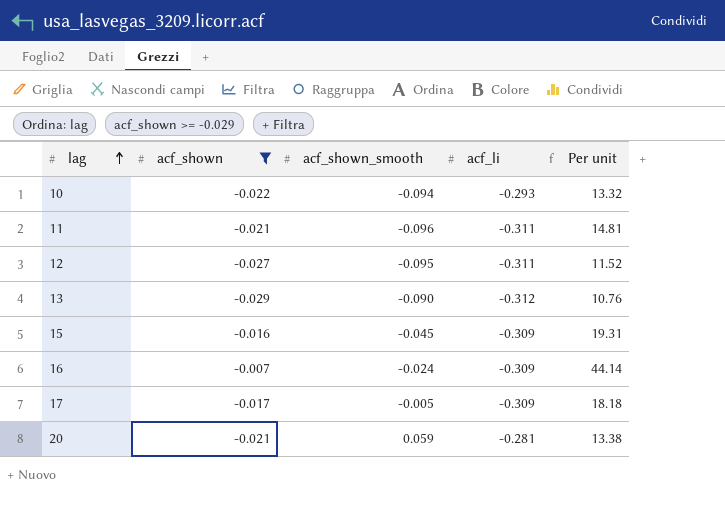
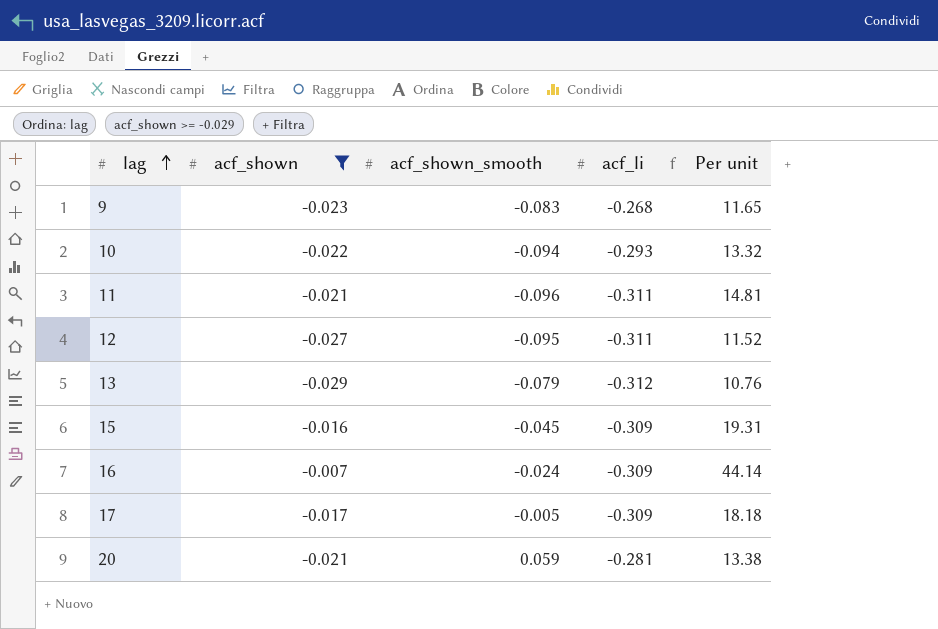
row 9: none -> -0.023 | -0.083 | -0.268 | 11.65
13 | acf_shown_smooth: -0.090 -> -0.079

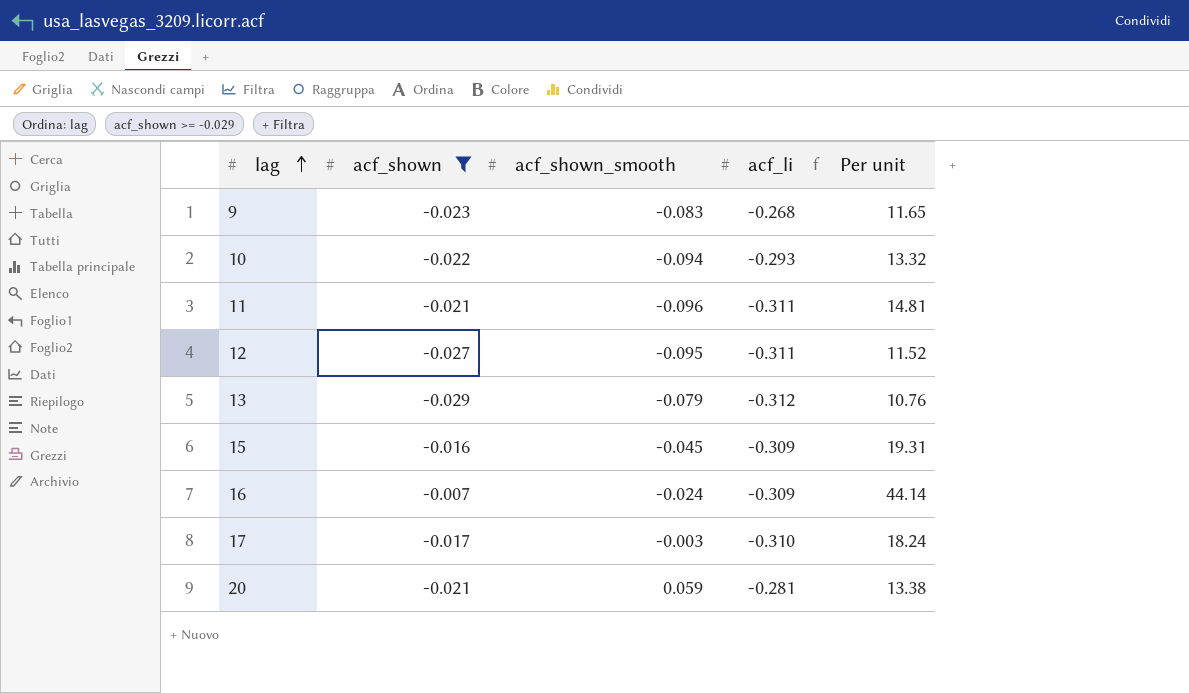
17 | acf_shown_smooth: -0.005 -> -0.003
17 | acf_li: -0.309 -> -0.310
17 | Per unit: 18.18 -> 18.24

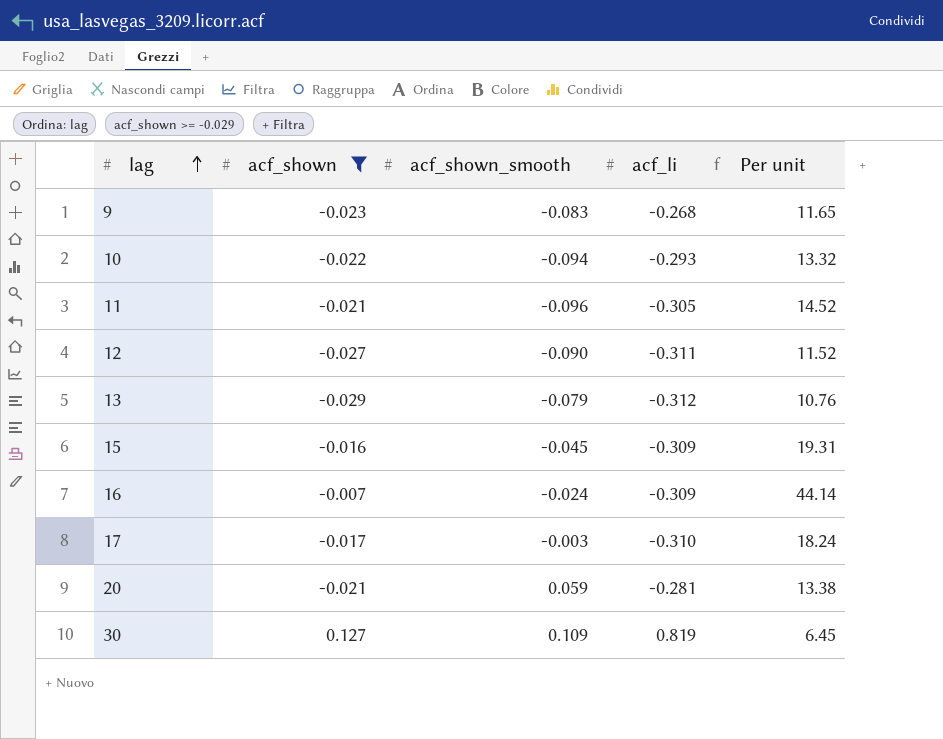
11 | acf_li: -0.311 -> -0.305
11 | Per unit: 14.81 -> 14.52
12 | acf_shown_smooth: -0.095 -> -0.090
row 30: none -> 0.127 | 0.109 | 0.819 | 6.45

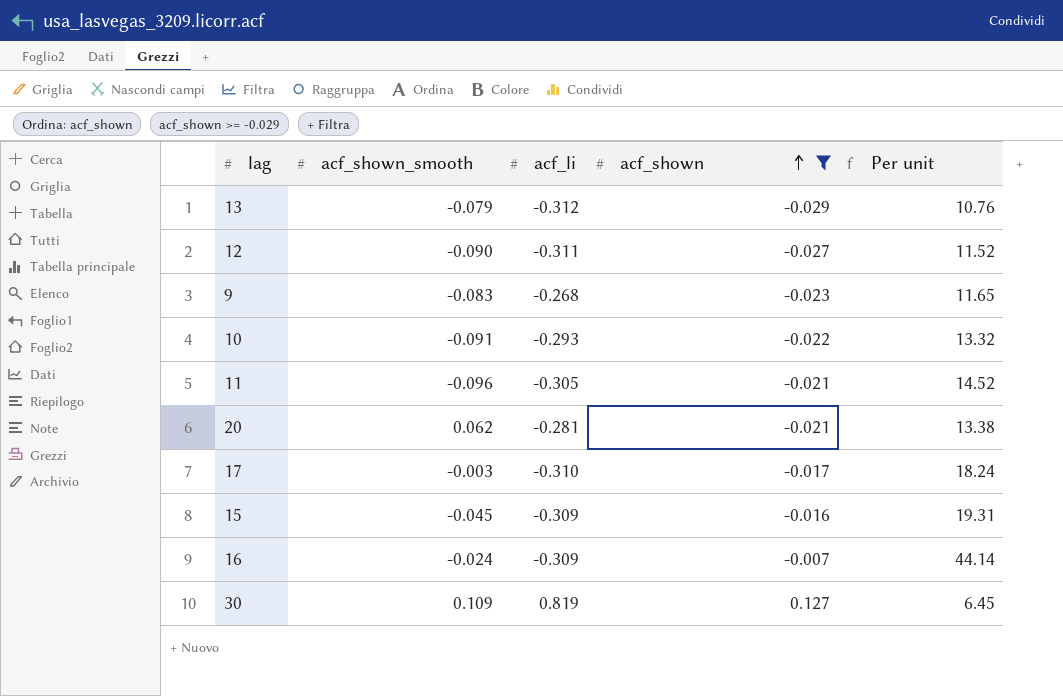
row order: lag ascending -> acf_shown ascending
column acf_shown | position: 2 -> 4
10 | acf_shown_smooth: -0.094 -> -0.091
20 | acf_shown_smooth: 0.059 -> 0.062

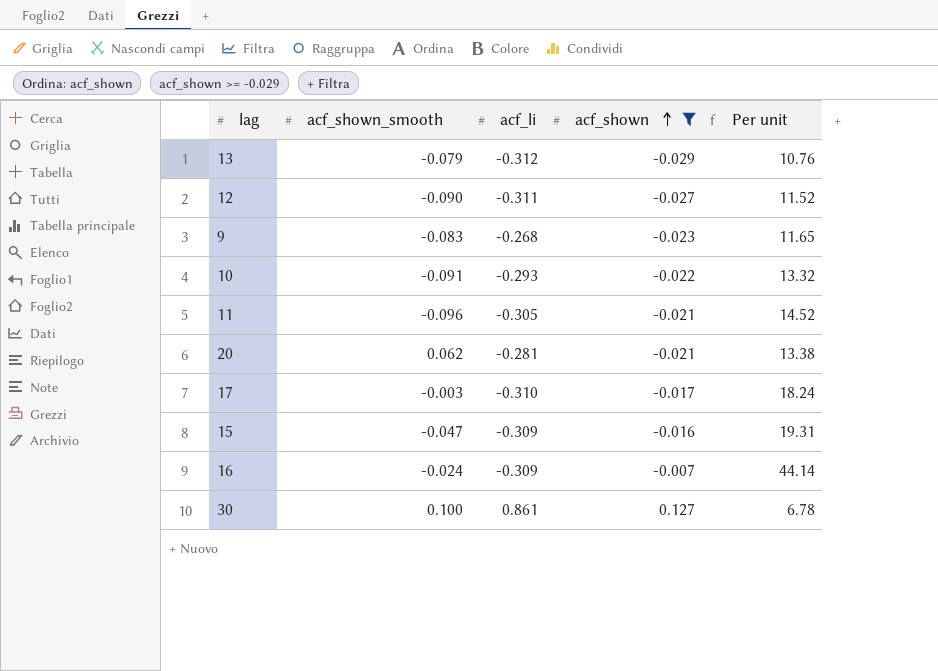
15 | acf_shown_smooth: -0.045 -> -0.047
30 | acf_shown_smooth: 0.109 -> 0.100
30 | acf_li: 0.819 -> 0.861
30 | Per unit: 6.45 -> 6.78

